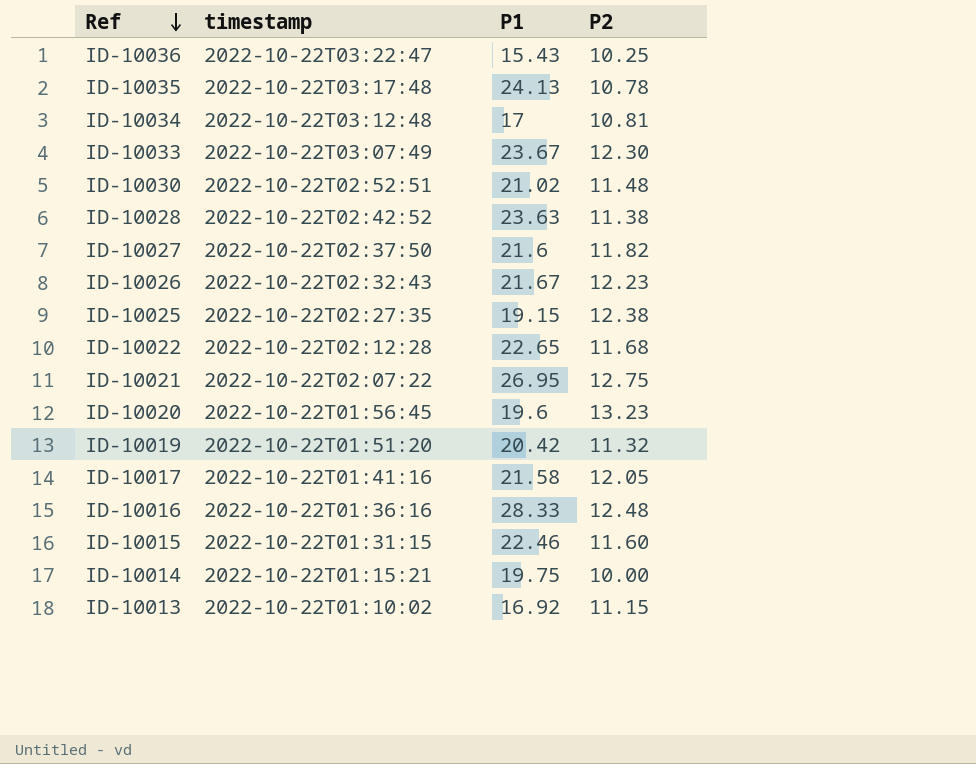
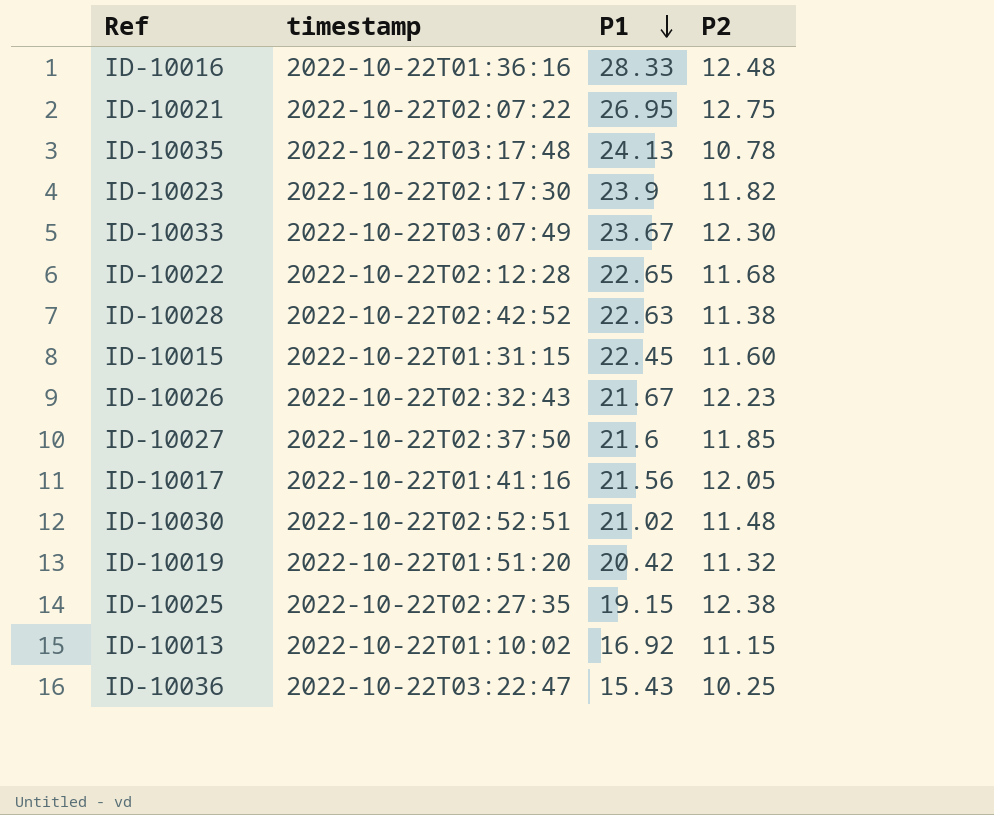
row order: Ref descending -> P1 descending
row ID-10034: 2022-10-22T03:12:48 | 17 | 10.81 -> none
row ID-10020: 2022-10-22T01:56:45 | 19.6 | 13.23 -> none
row ID-10014: 2022-10-22T01:15:21 | 19.75 | 10.00 -> none
row ID-10023: none -> 2022-10-22T02:17:30 | 23.9 | 11.82
ID-10028 | P1: 23.63 -> 22.63
ID-10015 | P1: 22.46 -> 22.45
ID-10027 | P2: 11.82 -> 11.85
ID-10017 | P1: 21.58 -> 21.56

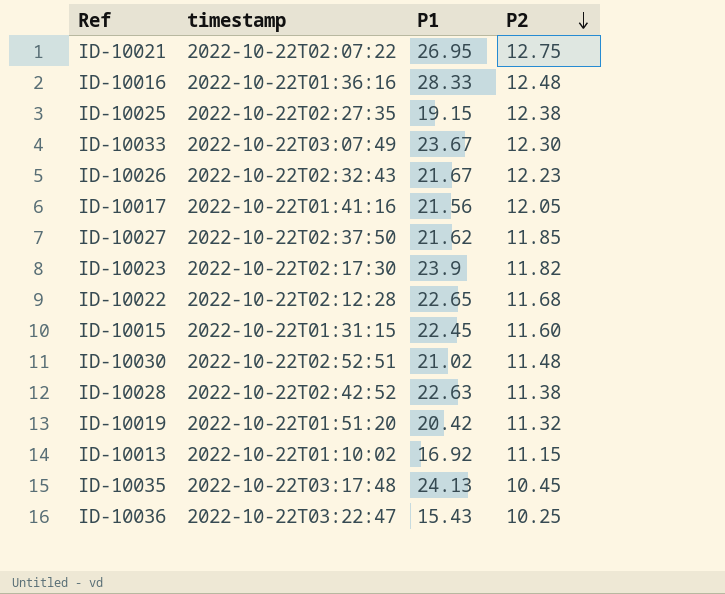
row order: P1 descending -> P2 descending
ID-10027 | P1: 21.6 -> 21.62
ID-10035 | P2: 10.78 -> 10.45

